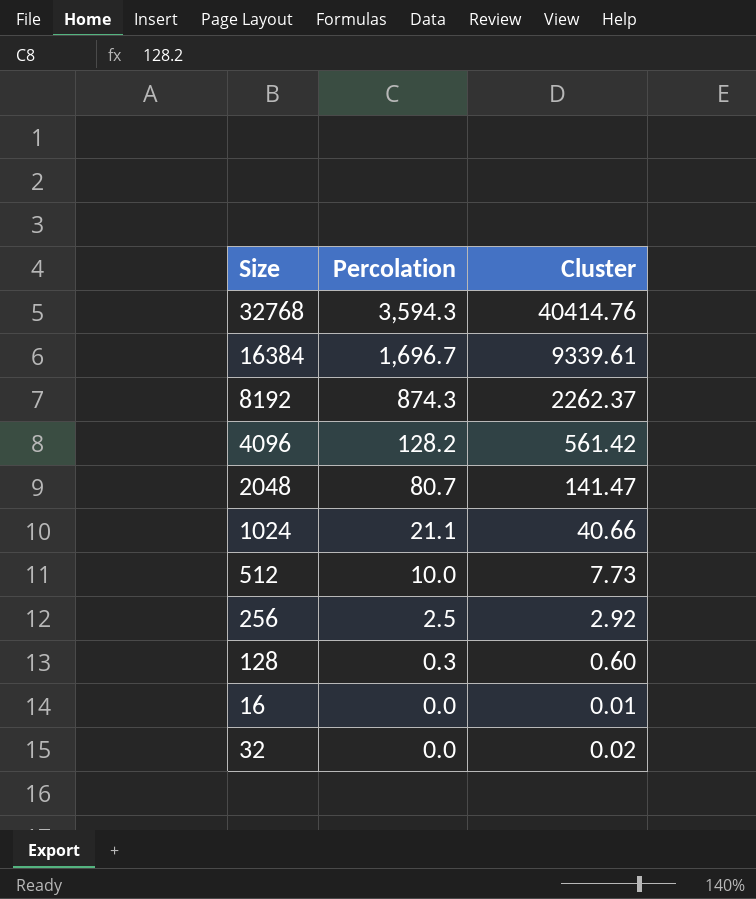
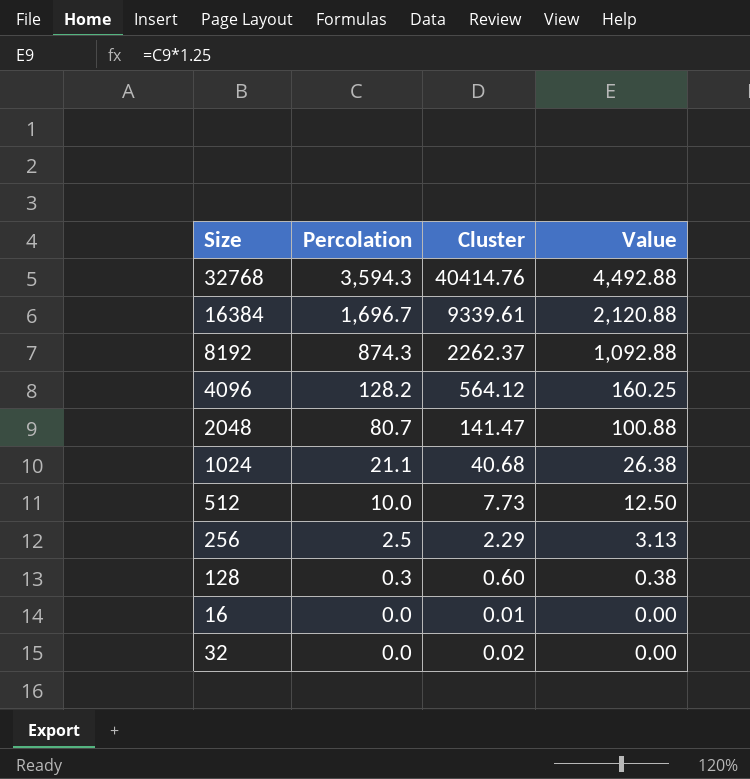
column Value | formula: none -> [Percolation] * 1.25
4096 | Cluster: 561.42 -> 564.12
1024 | Cluster: 40.66 -> 40.68
256 | Cluster: 2.92 -> 2.29

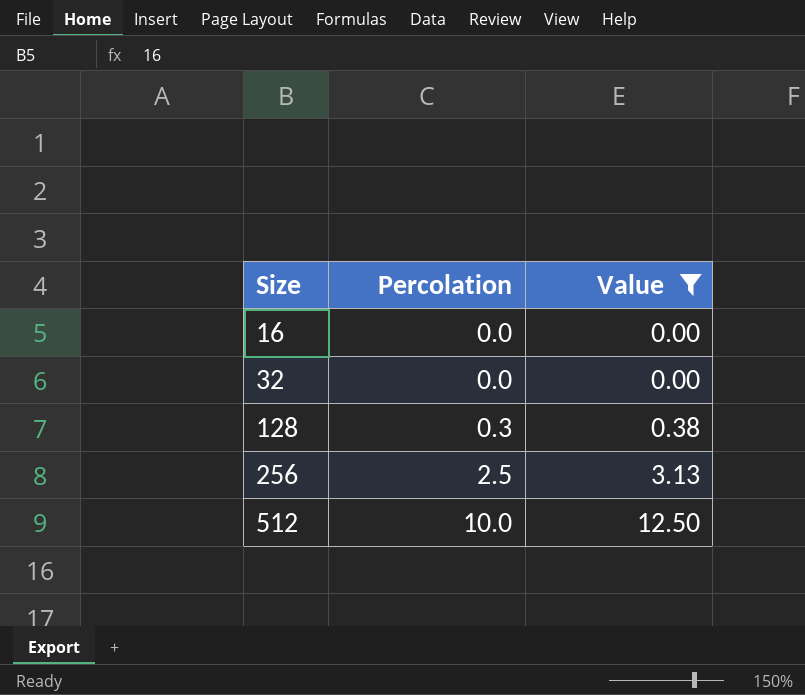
filter: none -> Value <= 12.50
row order: Percolation descending -> Size ascending
column Cluster | position: 3 -> none

